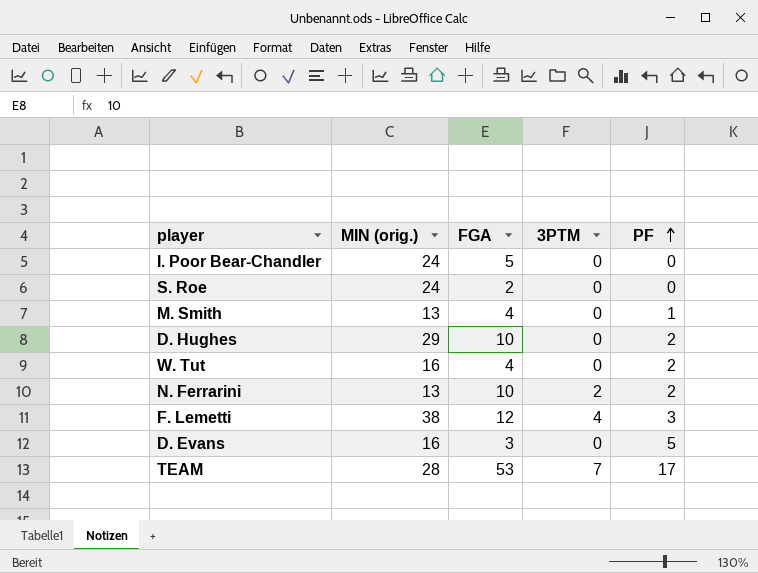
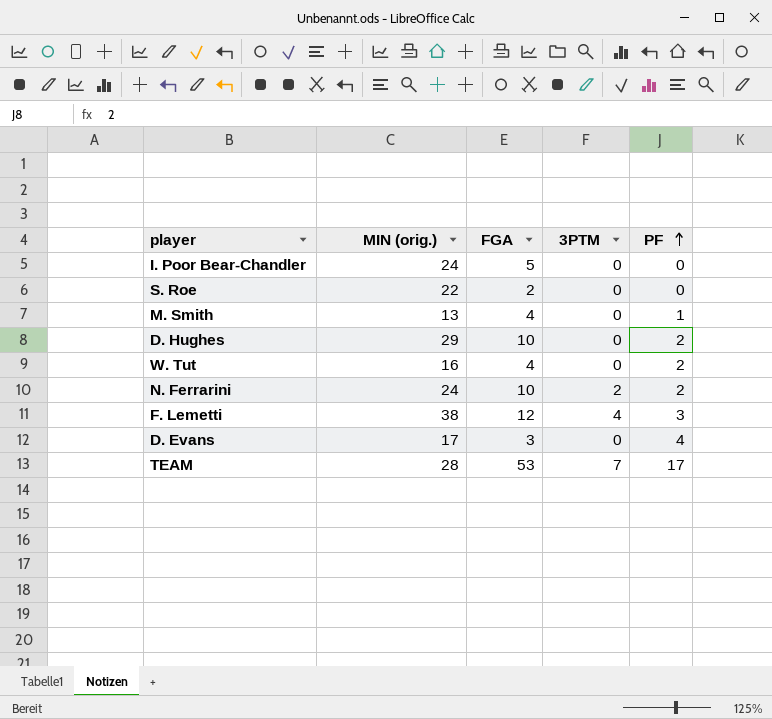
S. Roe | MIN (orig.): 24 -> 22
N. Ferrarini | MIN (orig.): 13 -> 24
D. Evans | MIN (orig.): 16 -> 17
D. Evans | PF: 5 -> 4

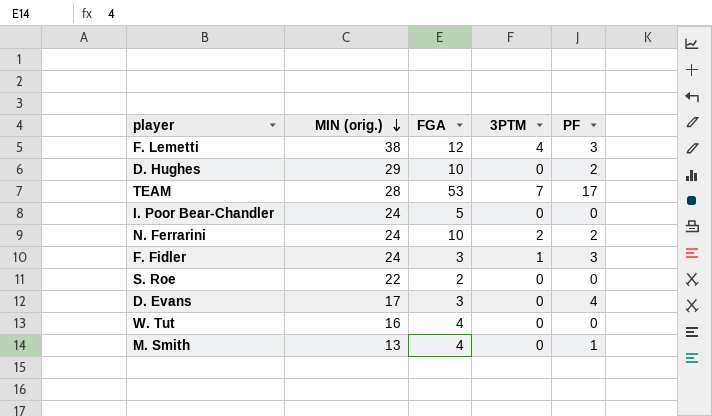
row order: PF ascending -> MIN (orig.) descending
row F. Fidler: none -> 24 | 3 | 1 | 3
W. Tut | PF: 2 -> 0

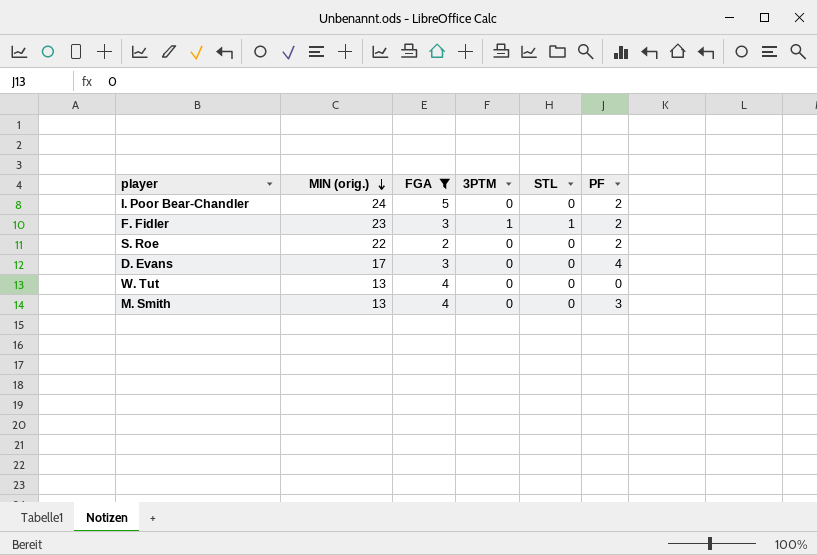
filter: none -> FGA <= 5
column STL | position: none -> 5
I. Poor Bear-Chandler | PF: 0 -> 2
F. Fidler | MIN (orig.): 24 -> 23
F. Fidler | PF: 3 -> 2
S. Roe | PF: 0 -> 2
W. Tut | MIN (orig.): 16 -> 13
M. Smith | PF: 1 -> 3

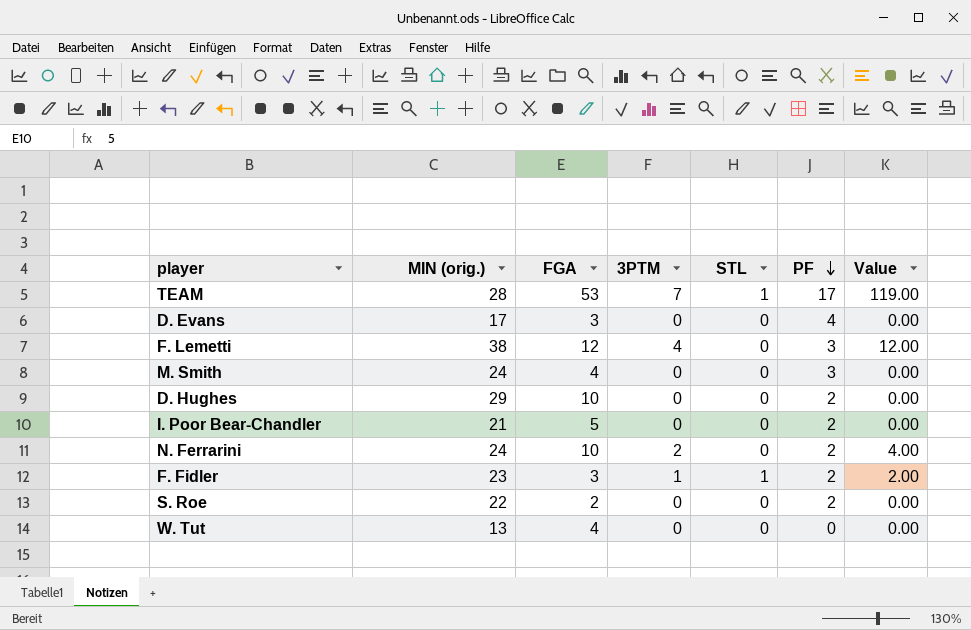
filter: FGA <= 5 -> none
row order: MIN (orig.) descending -> PF descending
column Value | formula: none -> [3PTM] * [PF]
M. Smith | MIN (orig.): 13 -> 24
I. Poor Bear-Chandler | MIN (orig.): 24 -> 21

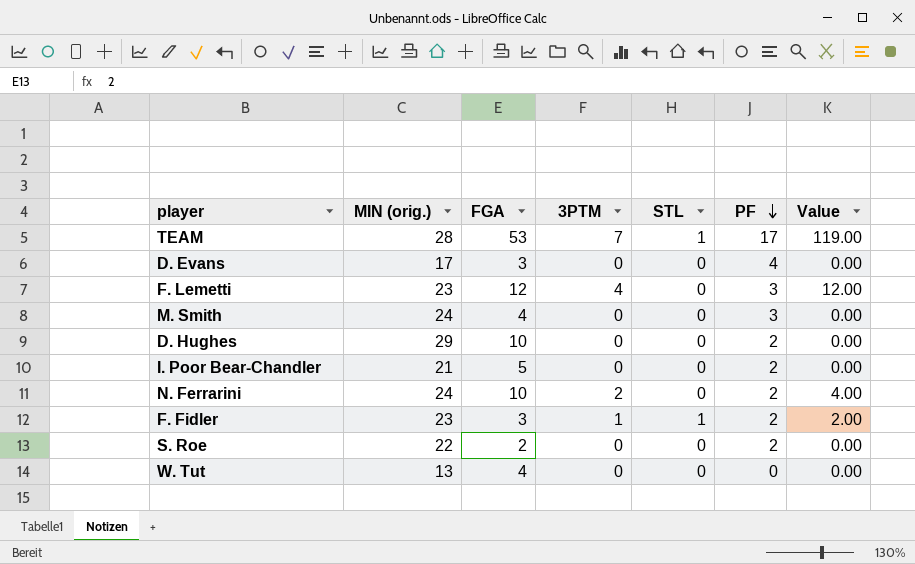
F. Lemetti | MIN (orig.): 38 -> 23

